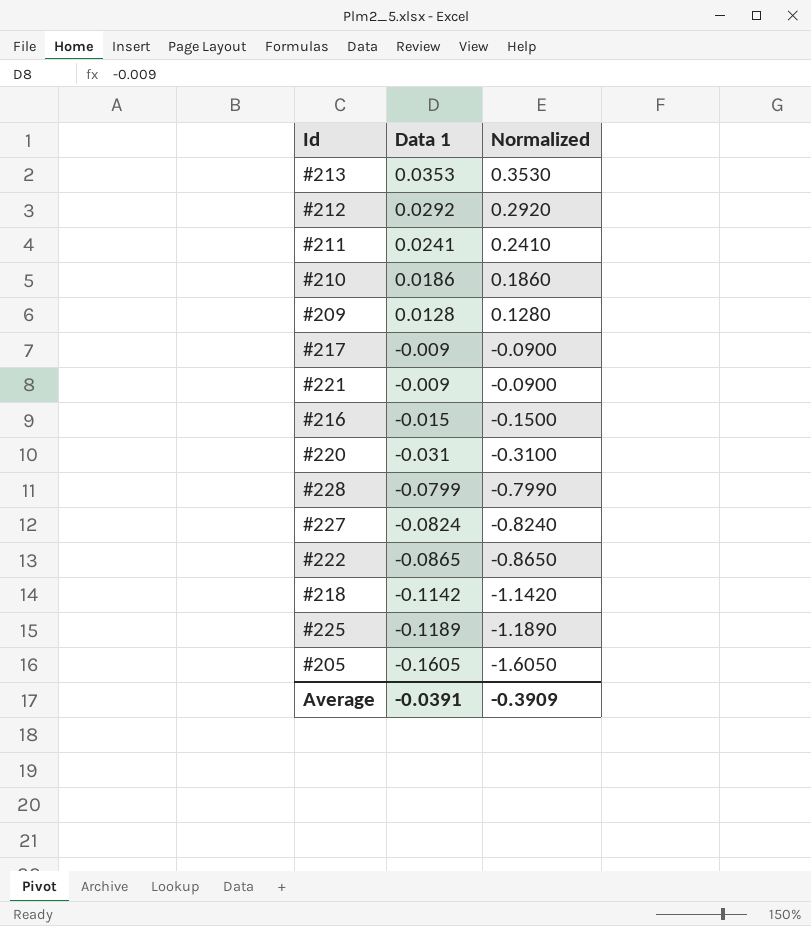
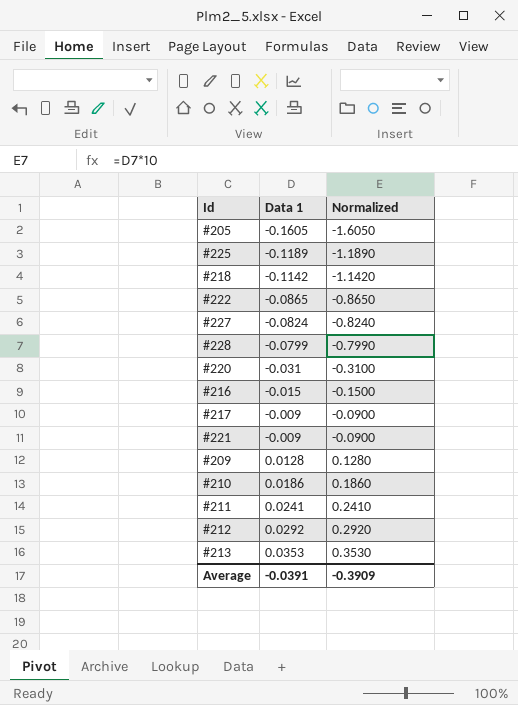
row order: Data 1 descending -> Data 1 ascending

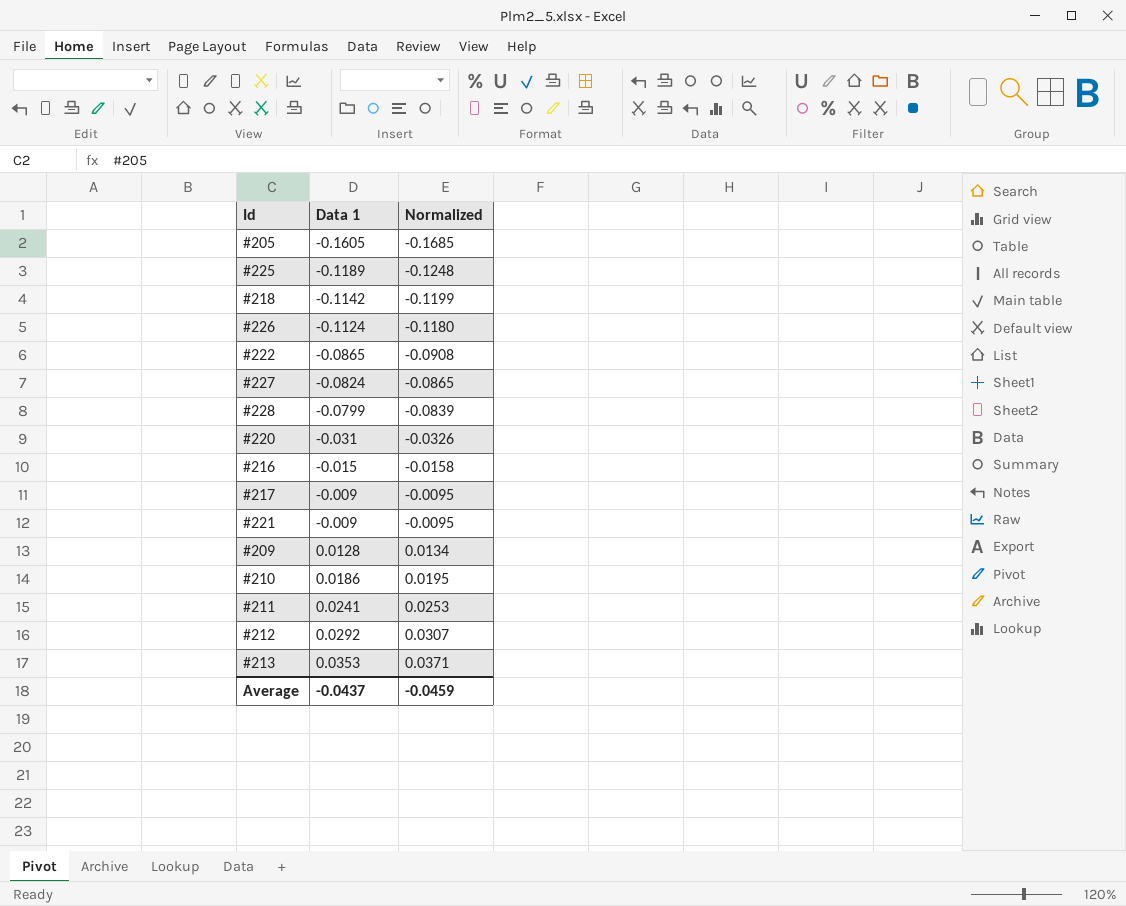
column Normalized | formula: [Data 1] * 10 -> [Data 1] * 1.05
row #226: none -> -0.1124 | -0.1180
Average | Data 1: -0.0391 -> -0.0437
Average | Normalized: -0.3909 -> -0.0459

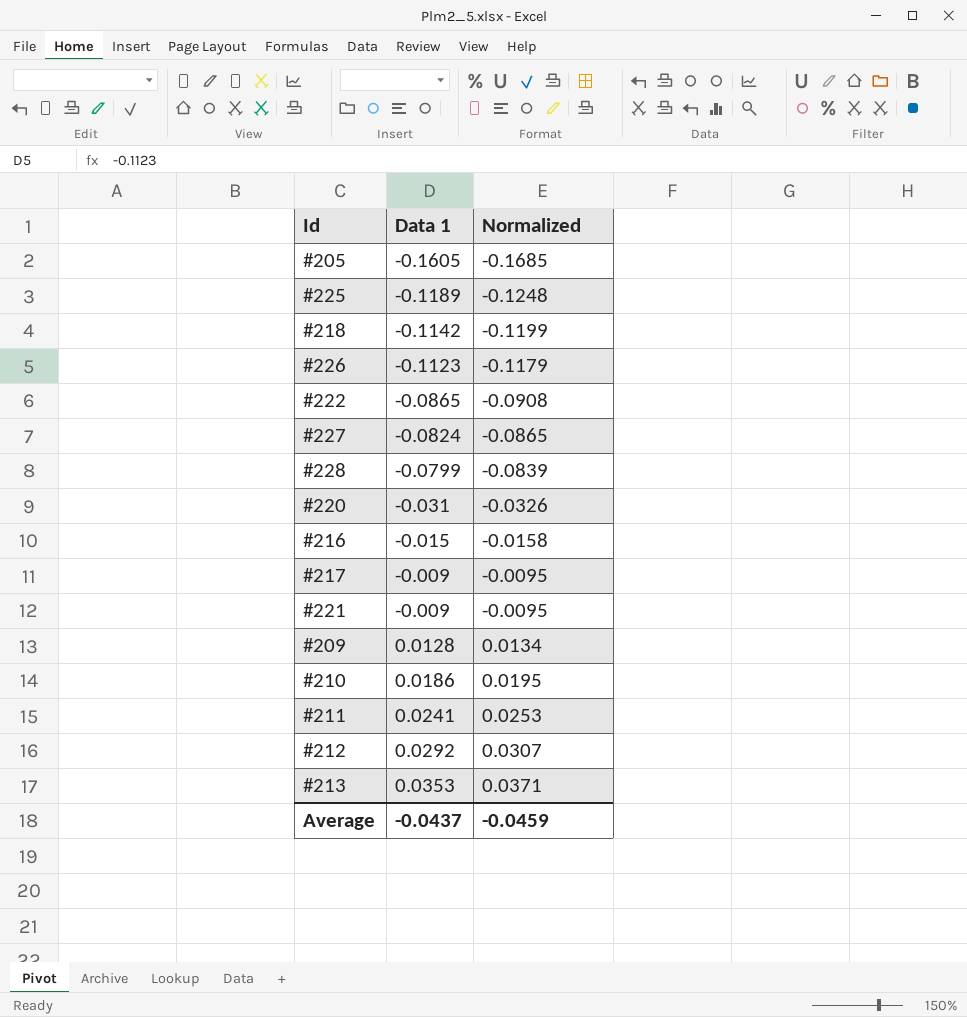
#226 | Data 1: -0.1124 -> -0.1123
#226 | Normalized: -0.1180 -> -0.1179

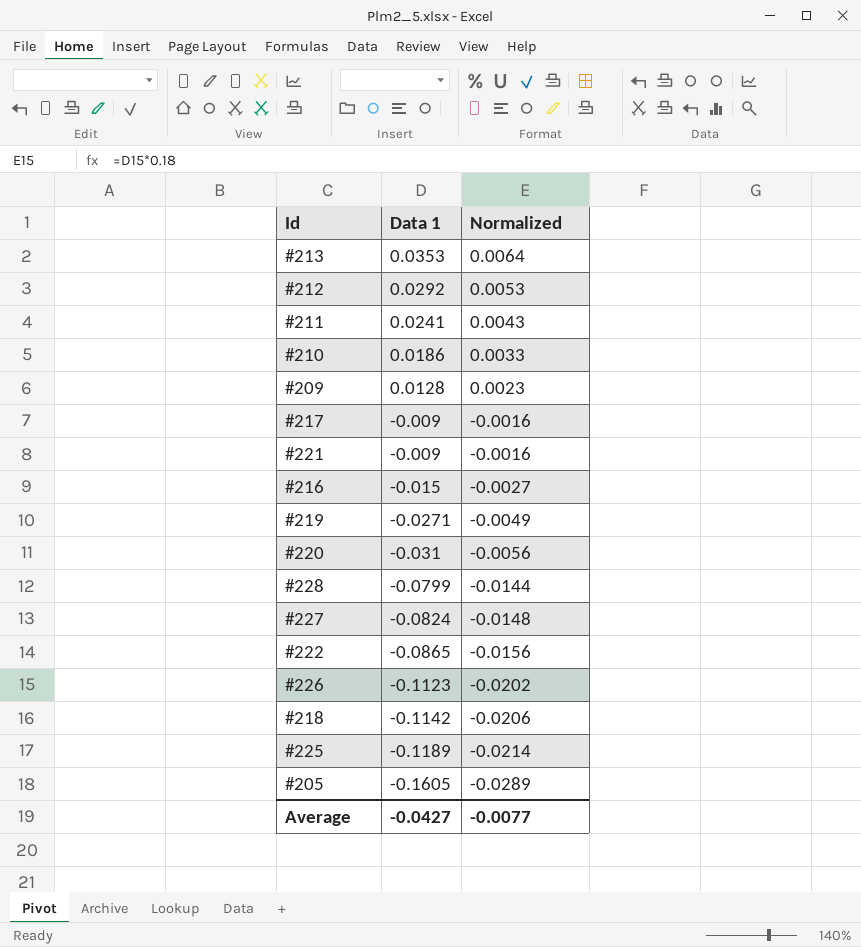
row order: Data 1 ascending -> Data 1 descending
column Normalized | formula: [Data 1] * 1.05 -> [Data 1] * 0.18
row #219: none -> -0.0271 | -0.0049
Average | Data 1: -0.0437 -> -0.0427
Average | Normalized: -0.0459 -> -0.0077

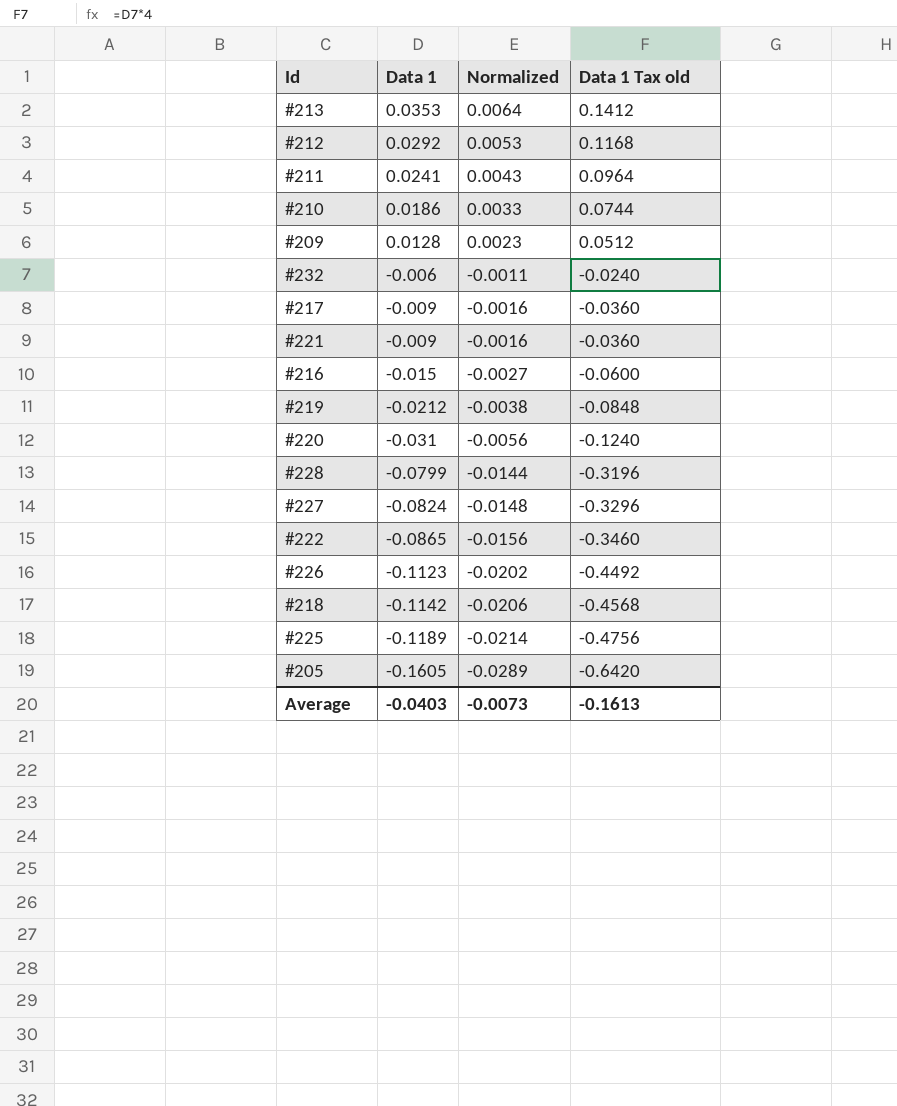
column Data 1 Tax old | formula: none -> [Data 1] * 4
row #232: none -> -0.006 | -0.0011 | -0.0240
#219 | Data 1: -0.0271 -> -0.0212
#219 | Normalized: -0.0049 -> -0.0038
Average | Data 1: -0.0427 -> -0.0403
Average | Normalized: -0.0077 -> -0.0073

